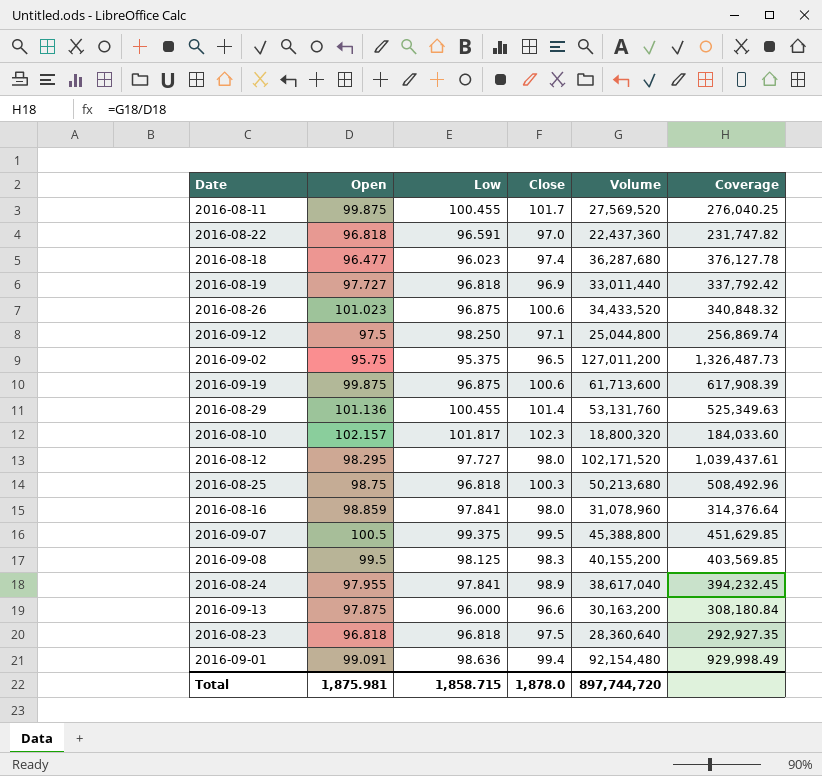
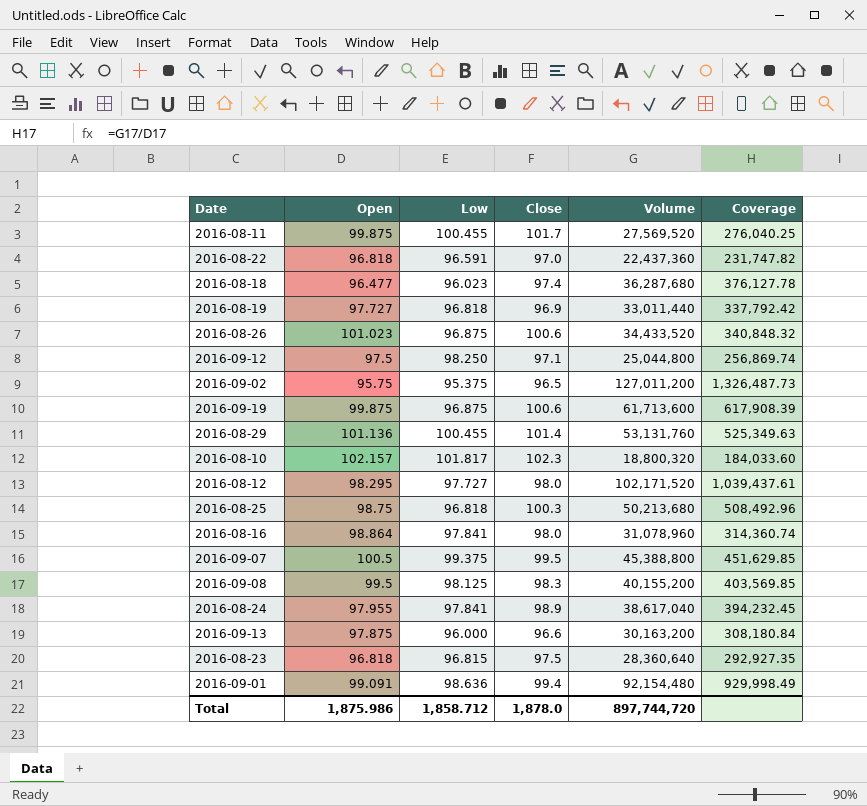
2016-08-16 | Open: 98.859 -> 98.864
2016-08-16 | Coverage: 314,376.64 -> 314,360.74
2016-08-23 | Low: 96.818 -> 96.815
Total | Open: 1,875.981 -> 1,875.986
Total | Low: 1,858.715 -> 1,858.712

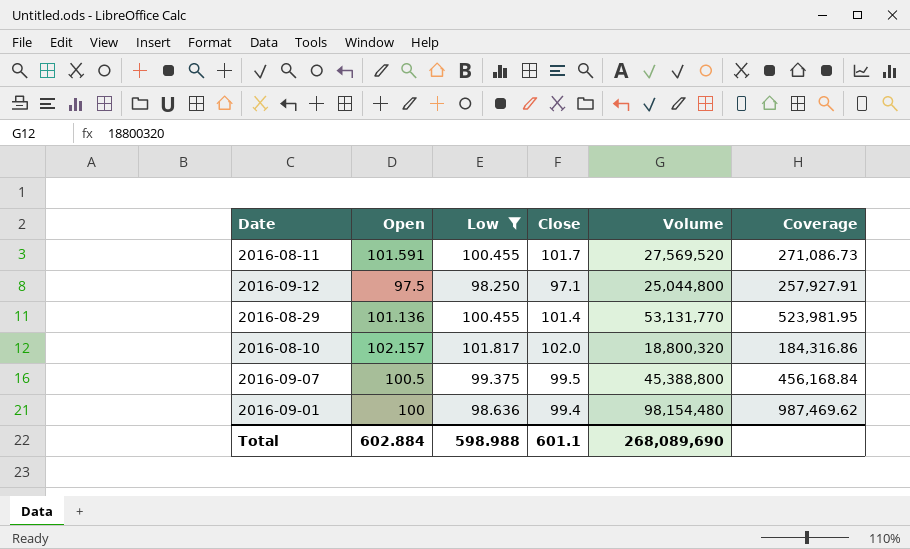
filter: none -> Low >= 98.250
column Coverage | formula: [Volume] / [Open] -> [Volume] / [Close]
2016-08-11 | Open: 99.875 -> 101.591
2016-08-29 | Volume: 53,131,760 -> 53,131,770
2016-08-10 | Close: 102.3 -> 102.0
2016-09-01 | Open: 99.091 -> 100
2016-09-01 | Volume: 92,154,480 -> 98,154,480
Total | Open: 1,875.986 -> 602.884
Total | Low: 1,858.712 -> 598.988
Total | Close: 1,878.0 -> 601.1
Total | Volume: 897,744,720 -> 268,089,690

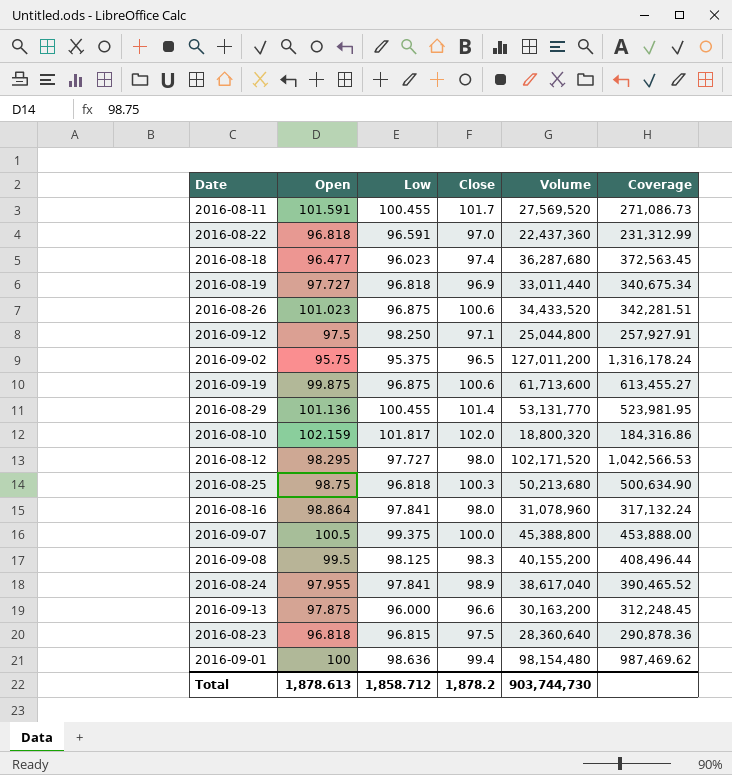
filter: Low >= 98.250 -> none
2016-08-10 | Open: 102.157 -> 102.159
2016-09-07 | Close: 99.5 -> 100.0
2016-09-07 | Coverage: 456,168.84 -> 453,888.00
Total | Open: 602.884 -> 1,878.613
Total | Low: 598.988 -> 1,858.712
Total | Close: 601.1 -> 1,878.2
Total | Volume: 268,089,690 -> 903,744,730

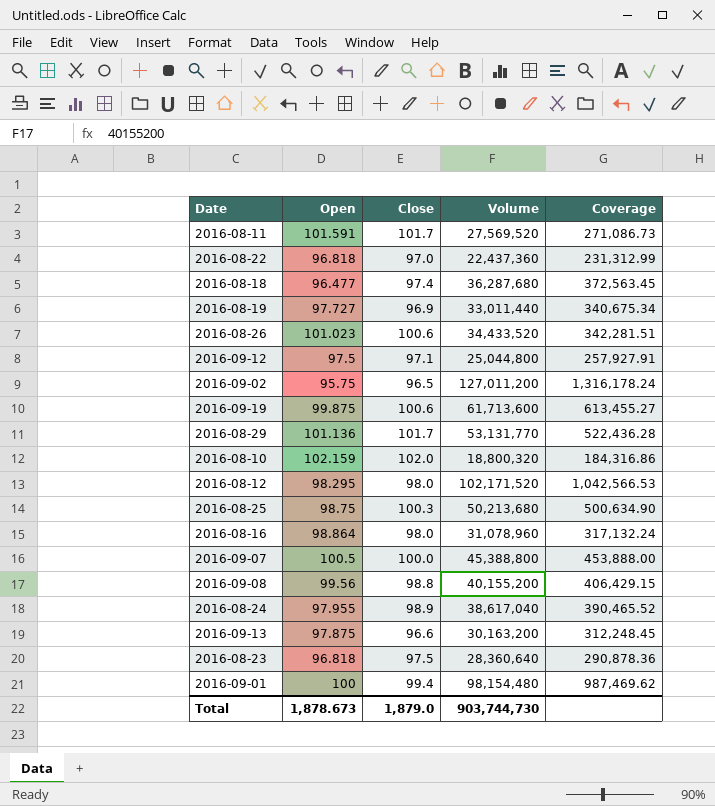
column Low | position: 3 -> none
2016-08-29 | Close: 101.4 -> 101.7
2016-08-29 | Coverage: 523,981.95 -> 522,436.28
2016-09-08 | Open: 99.5 -> 99.56
2016-09-08 | Close: 98.3 -> 98.8
2016-09-08 | Coverage: 408,496.44 -> 406,429.15
Total | Open: 1,878.613 -> 1,878.673
Total | Close: 1,878.2 -> 1,879.0

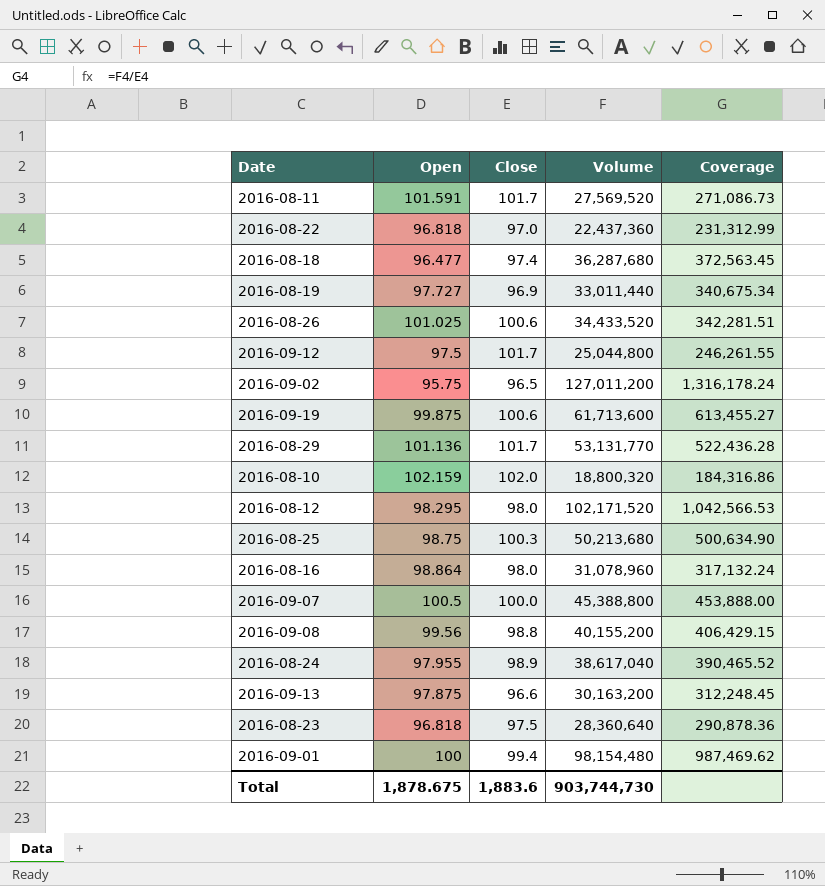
2016-08-26 | Open: 101.023 -> 101.025
2016-09-12 | Close: 97.1 -> 101.7
2016-09-12 | Coverage: 257,927.91 -> 246,261.55
Total | Open: 1,878.673 -> 1,878.675
Total | Close: 1,879.0 -> 1,883.6

